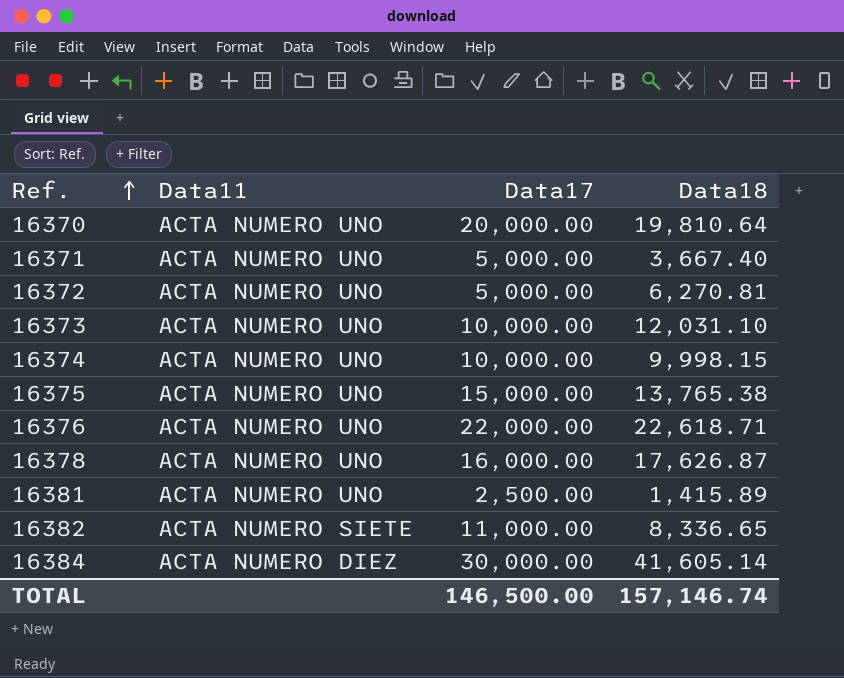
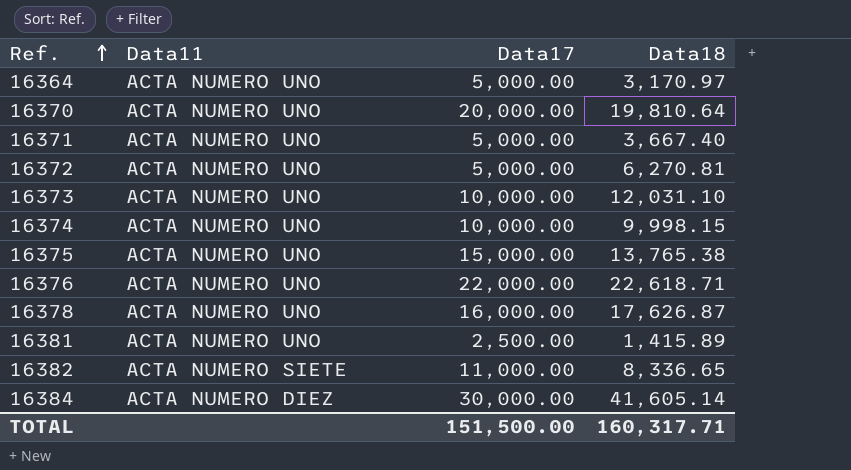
row 16364: none -> ACTA NUMERO UNO | 5,000.00 | 3,170.97
TOTAL | Data17: 146,500.00 -> 151,500.00
TOTAL | Data18: 157,146.74 -> 160,317.71

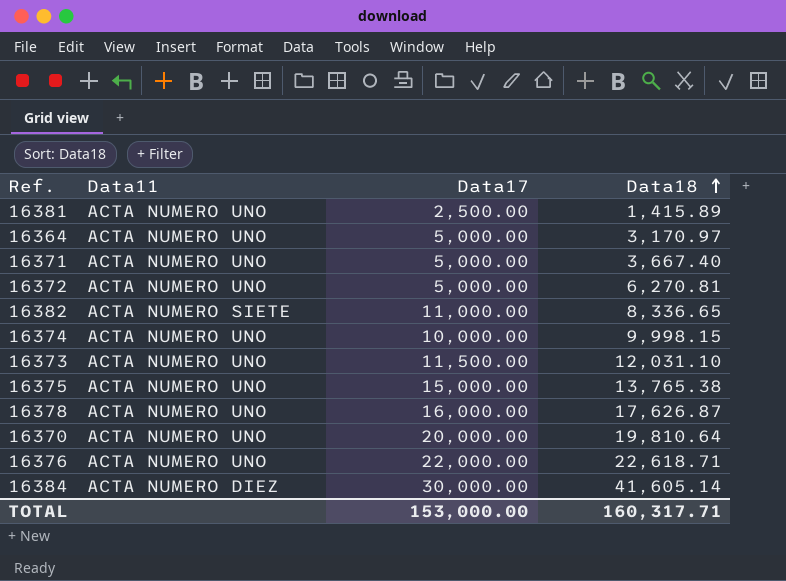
row order: Ref. ascending -> Data18 ascending
16373 | Data17: 10,000.00 -> 11,500.00
TOTAL | Data17: 151,500.00 -> 153,000.00

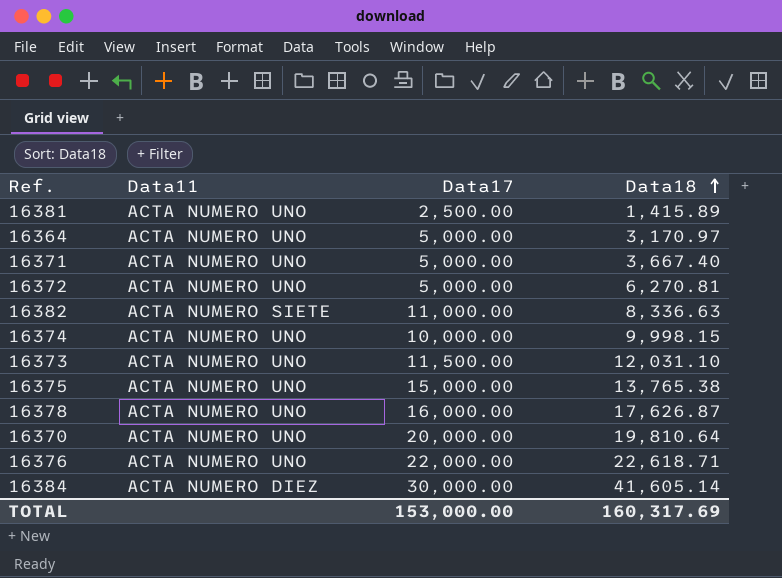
16382 | Data18: 8,336.65 -> 8,336.63
TOTAL | Data18: 160,317.71 -> 160,317.69

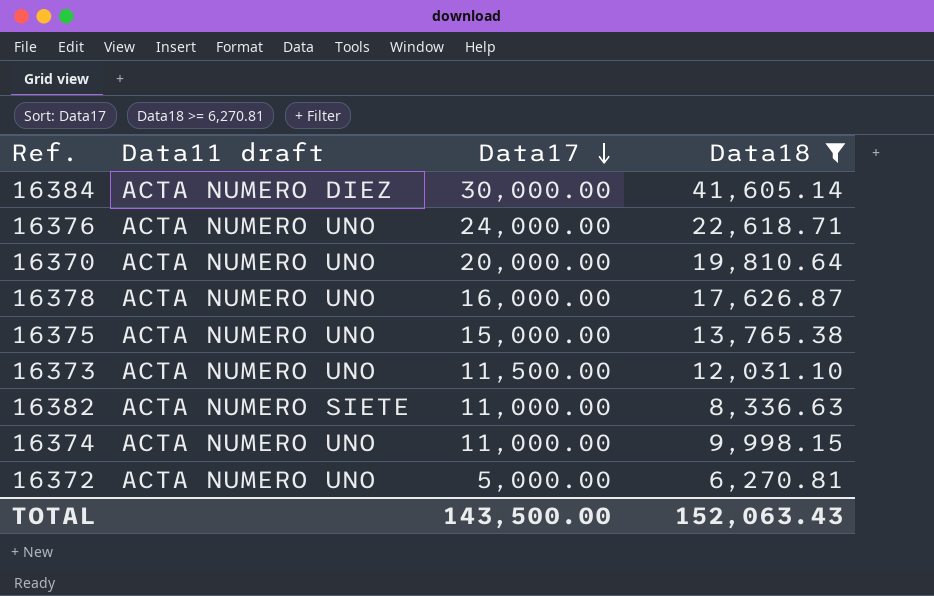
filter: none -> Data18 >= 6,270.81
row order: Data18 ascending -> Data17 descending
column name: Data11 -> Data11 draft
16376 | Data17: 22,000.00 -> 24,000.00
16374 | Data17: 10,000.00 -> 11,000.00
TOTAL | Data17: 153,000.00 -> 143,500.00
TOTAL | Data18: 160,317.69 -> 152,063.43

